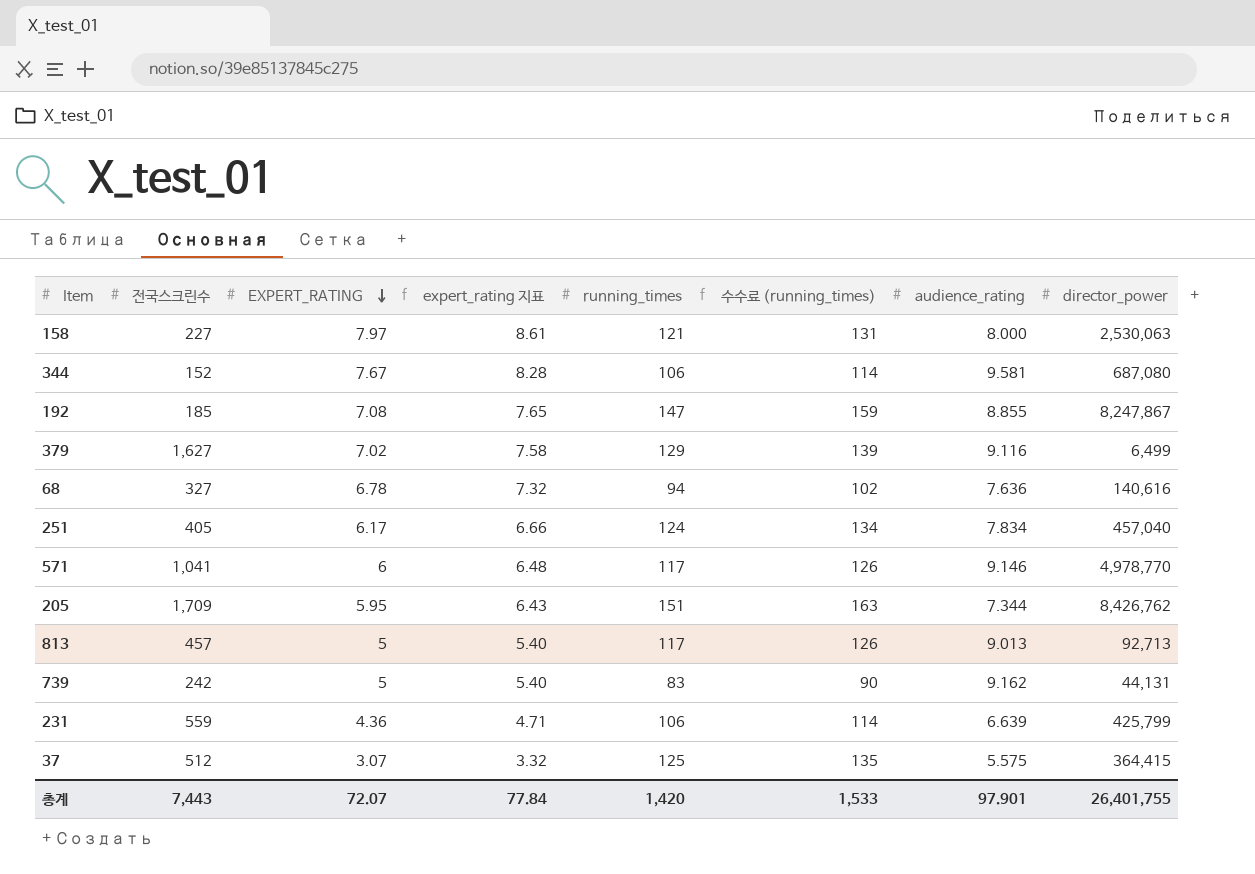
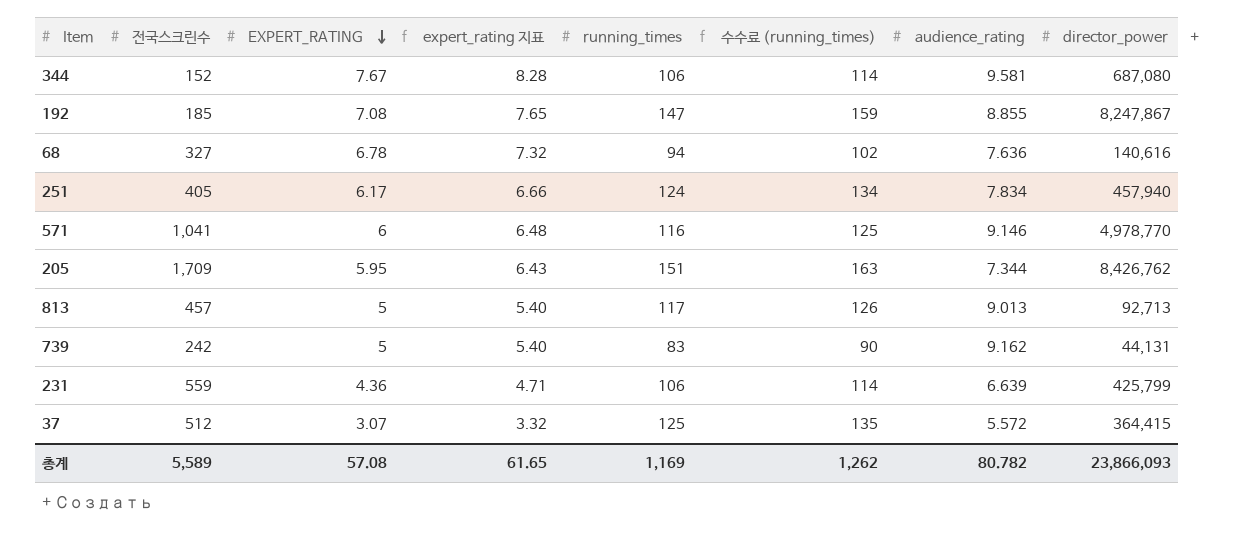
row 158: 227 | 7.97 | 8.61 | 121 | 131 | 8.000 | 2,530,063 -> none
row 379: 1,627 | 7.02 | 7.58 | 129 | 139 | 9.116 | 6,499 -> none
251 | director_power: 457,040 -> 457,940
571 | running_times: 117 -> 116
571 | 수수료 (running_times): 126 -> 125
37 | audience_rating: 5.575 -> 5.572
총계 | 전국스크린수: 7,443 -> 5,589
총계 | EXPERT_RATING: 72.07 -> 57.08
총계 | expert_rating 지표: 77.84 -> 61.65
총계 | running_times: 1,420 -> 1,169
총계 | 수수료 (running_times): 1,533 -> 1,262
총계 | audience_rating: 97.901 -> 80.782
총계 | director_power: 26,401,755 -> 23,866,093

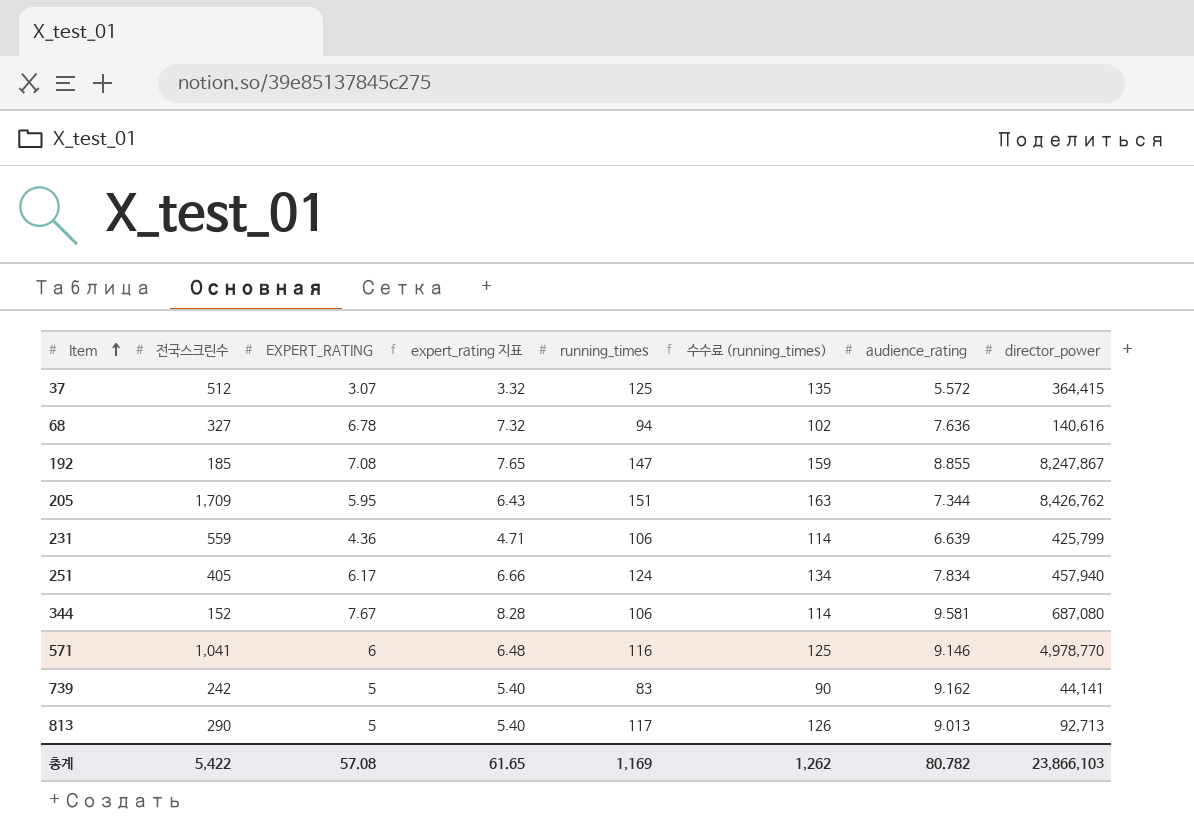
row order: EXPERT_RATING descending -> Item ascending
739 | director_power: 44,131 -> 44,141
813 | 전국스크린수: 457 -> 290
총계 | 전국스크린수: 5,589 -> 5,422
총계 | director_power: 23,866,093 -> 23,866,103

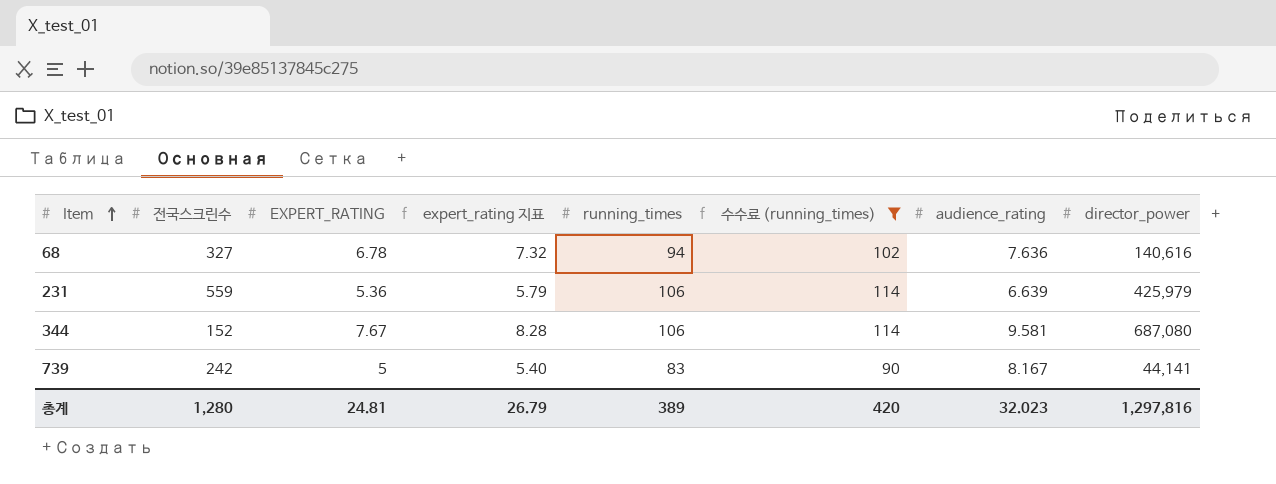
filter: none -> 수수료 (running_times) <= 114
231 | EXPERT_RATING: 4.36 -> 5.36
231 | expert_rating 지표: 4.71 -> 5.79
231 | director_power: 425,799 -> 425,979
739 | audience_rating: 9.162 -> 8.167
총계 | 전국스크린수: 5,422 -> 1,280
총계 | EXPERT_RATING: 57.08 -> 24.81
총계 | expert_rating 지표: 61.65 -> 26.79
총계 | running_times: 1,169 -> 389
총계 | 수수료 (running_times): 1,262 -> 420
총계 | audience_rating: 80.782 -> 32.023
총계 | director_power: 23,866,103 -> 1,297,816

